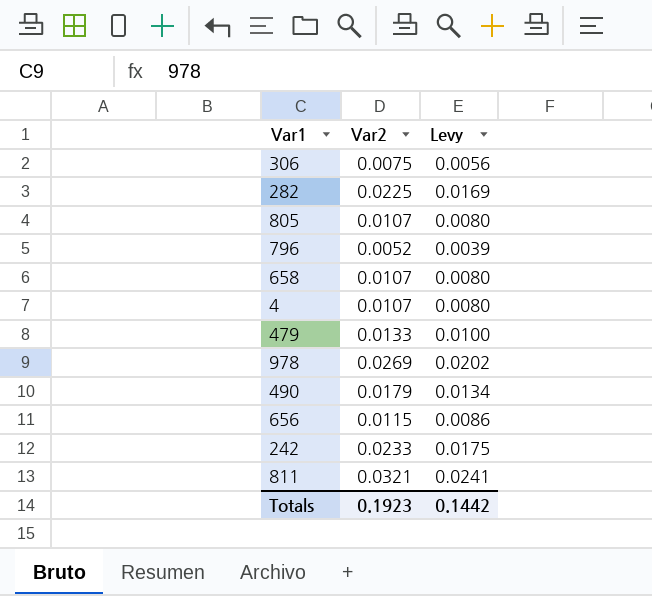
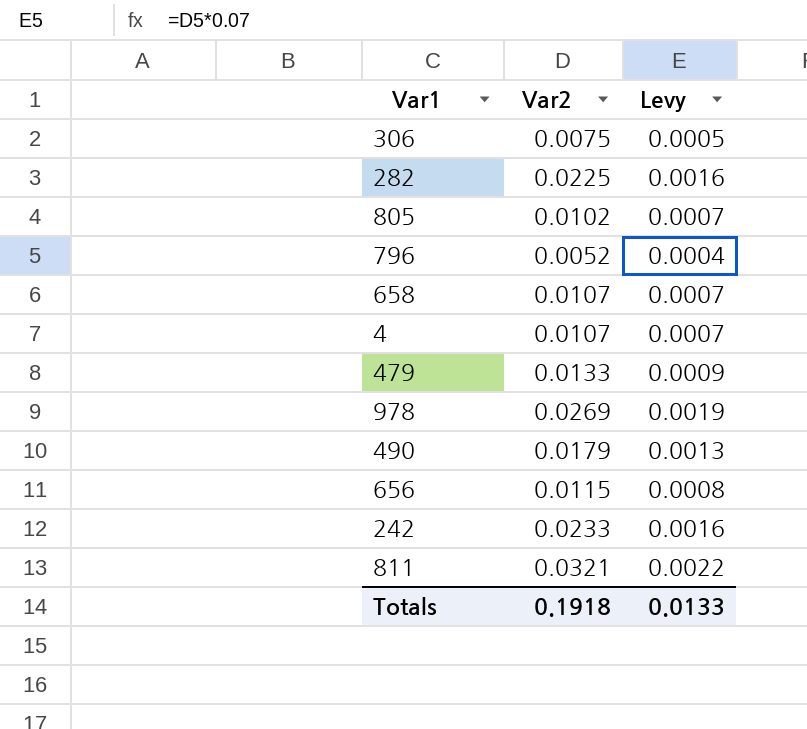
column Levy | formula: [Var2] * 0.75 -> [Var2] * 0.07
805 | Var2: 0.0107 -> 0.0102
Totals | Var2: 0.1923 -> 0.1918
Totals | Levy: 0.1442 -> 0.0133

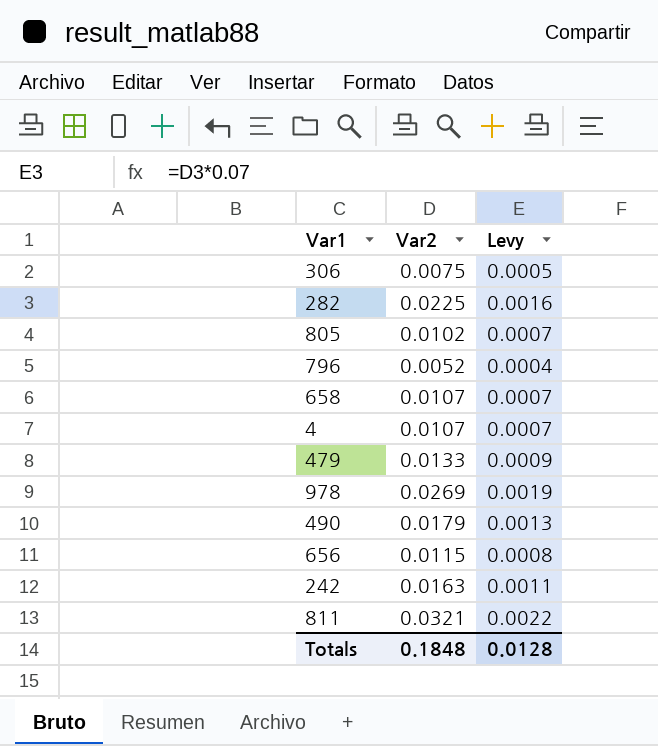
242 | Var2: 0.0233 -> 0.0163
242 | Levy: 0.0016 -> 0.0011
Totals | Var2: 0.1918 -> 0.1848
Totals | Levy: 0.0133 -> 0.0128

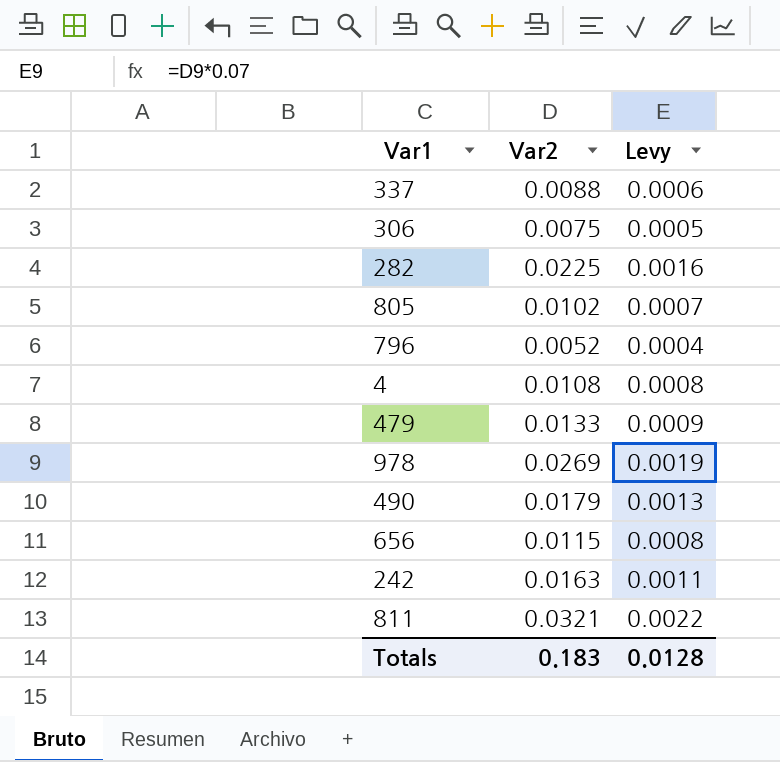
row 658: 0.0107 | 0.0007 -> none
row 337: none -> 0.0088 | 0.0006
4 | Var2: 0.0107 -> 0.0108
4 | Levy: 0.0007 -> 0.0008
Totals | Var2: 0.1848 -> 0.183

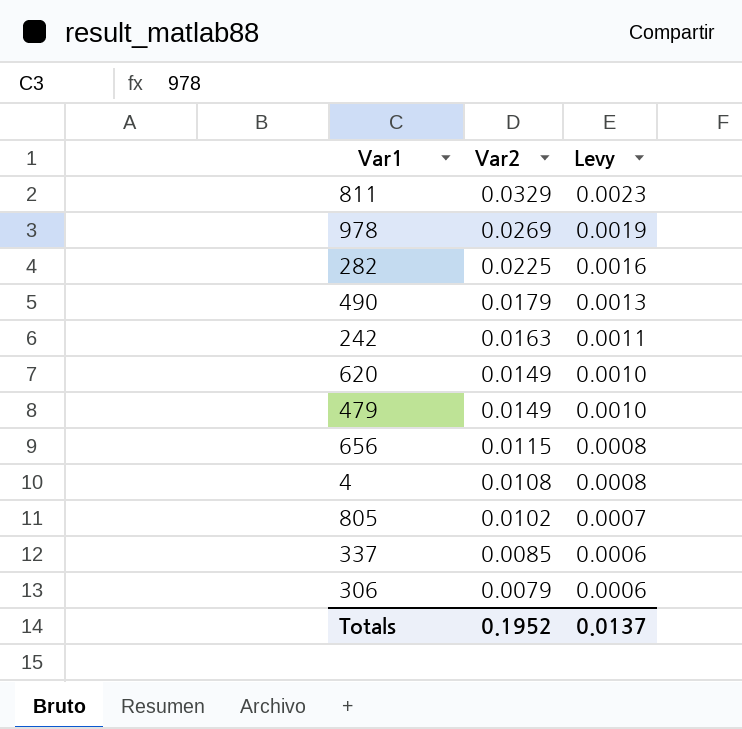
row order: none -> Var2 descending
row 796: 0.0052 | 0.0004 -> none
811 | Var2: 0.0321 -> 0.0329
811 | Levy: 0.0022 -> 0.0023
row 620: none -> 0.0149 | 0.0010
479 | Var2: 0.0133 -> 0.0149
479 | Levy: 0.0009 -> 0.0010
337 | Var2: 0.0088 -> 0.0085
306 | Var2: 0.0075 -> 0.0079
306 | Levy: 0.0005 -> 0.0006
Totals | Var2: 0.183 -> 0.1952
Totals | Levy: 0.0128 -> 0.0137

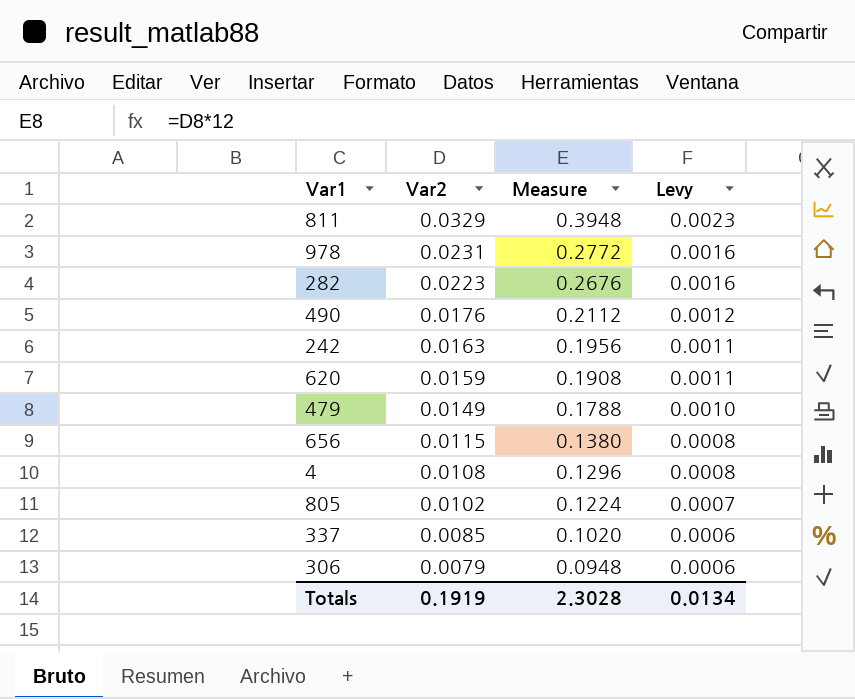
column Measure | formula: none -> [Var2] * 12
978 | Var2: 0.0269 -> 0.0231
978 | Levy: 0.0019 -> 0.0016
282 | Var2: 0.0225 -> 0.0223
490 | Var2: 0.0179 -> 0.0176
490 | Levy: 0.0013 -> 0.0012
620 | Var2: 0.0149 -> 0.0159
620 | Levy: 0.0010 -> 0.0011
Totals | Var2: 0.1952 -> 0.1919
Totals | Levy: 0.0137 -> 0.0134

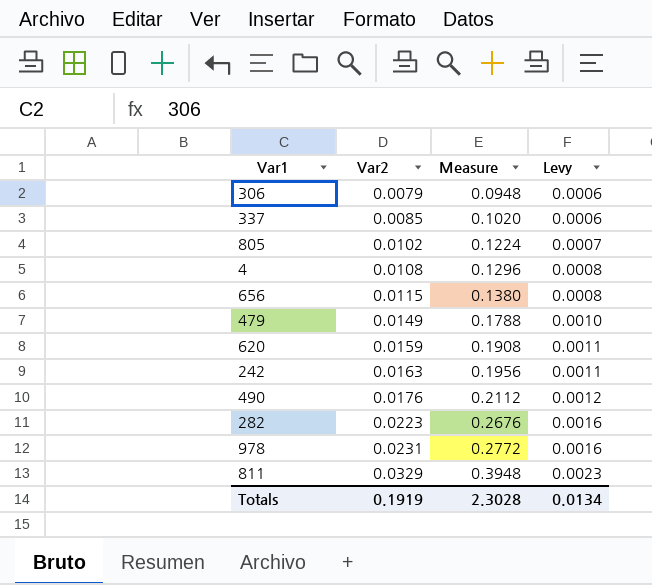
row order: Var2 descending -> Var2 ascending

